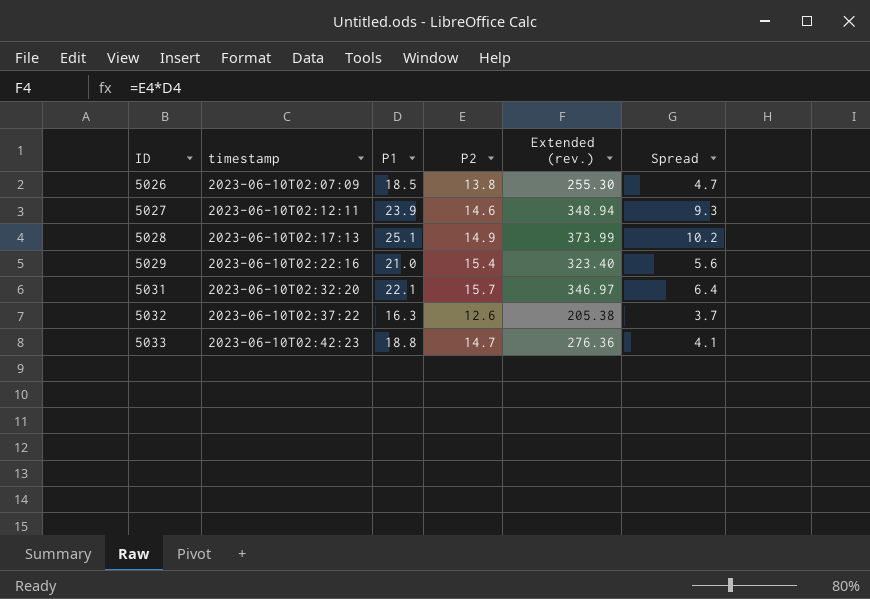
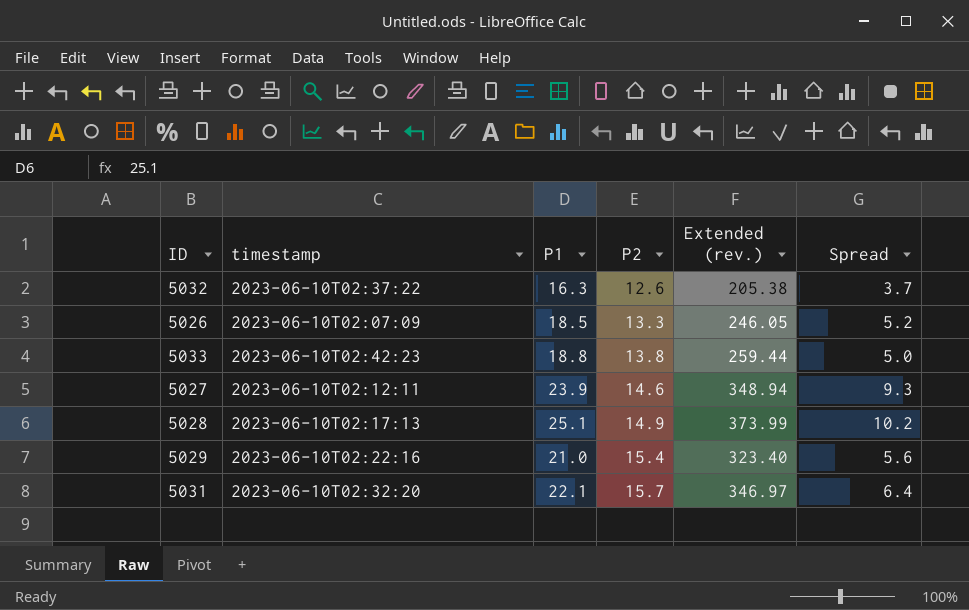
row order: ID ascending -> P2 ascending
5026 | P2: 13.8 -> 13.3
5026 | Extended (rev.): 255.30 -> 246.05
5026 | Spread: 4.7 -> 5.2
5033 | P2: 14.7 -> 13.8
5033 | Extended (rev.): 276.36 -> 259.44
5033 | Spread: 4.1 -> 5.0

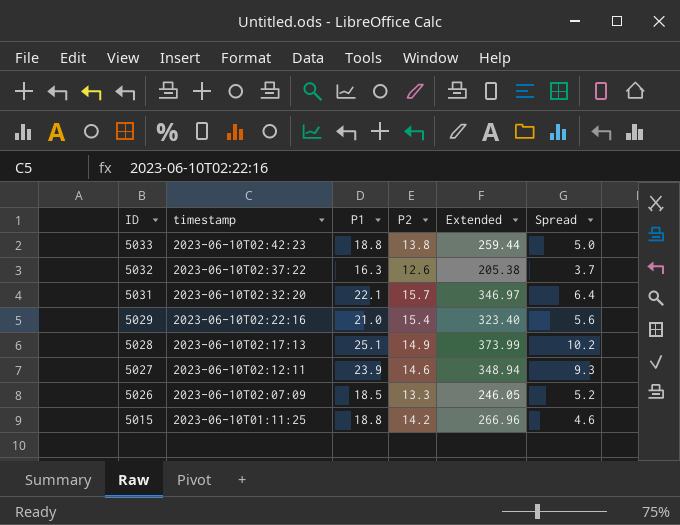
row order: P2 ascending -> ID descending
column name: Extended (rev.) -> Extended
row 5015: none -> 2023-06-10T01:11:25 | 18.8 | 14.2 | 266.96 | 4.6

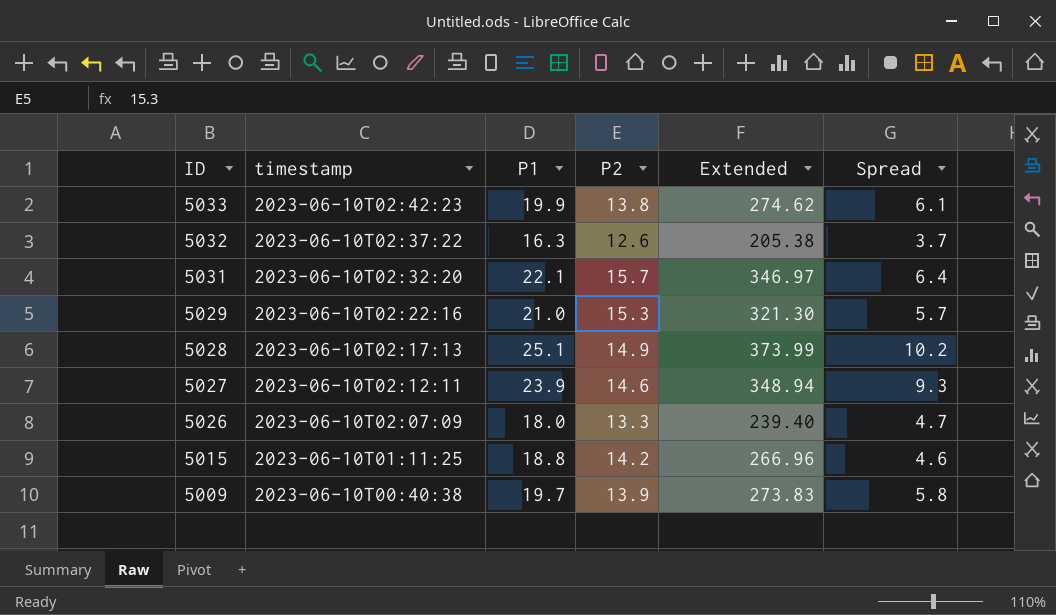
5033 | P1: 18.8 -> 19.9
5033 | Extended: 259.44 -> 274.62
5033 | Spread: 5.0 -> 6.1
5029 | P2: 15.4 -> 15.3
5029 | Extended: 323.40 -> 321.30
5029 | Spread: 5.6 -> 5.7
5026 | P1: 18.5 -> 18.0
5026 | Extended: 246.05 -> 239.40
5026 | Spread: 5.2 -> 4.7
row 5009: none -> 2023-06-10T00:40:38 | 19.7 | 13.9 | 273.83 | 5.8

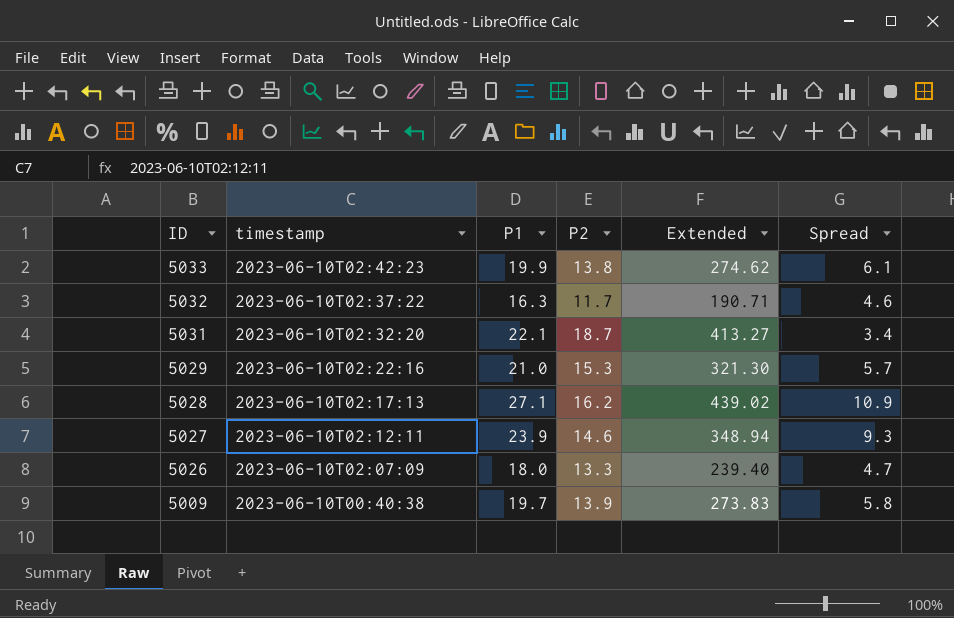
row 5015: 2023-06-10T01:11:25 | 18.8 | 14.2 | 266.96 | 4.6 -> none
5032 | P2: 12.6 -> 11.7
5032 | Extended: 205.38 -> 190.71
5032 | Spread: 3.7 -> 4.6
5031 | P2: 15.7 -> 18.7
5031 | Extended: 346.97 -> 413.27
5031 | Spread: 6.4 -> 3.4
5028 | P1: 25.1 -> 27.1
5028 | P2: 14.9 -> 16.2
5028 | Extended: 373.99 -> 439.02
5028 | Spread: 10.2 -> 10.9

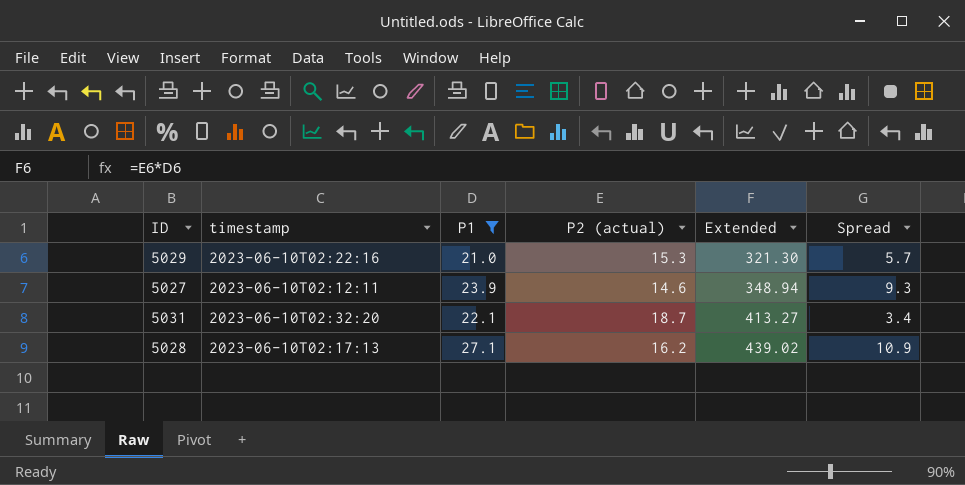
filter: none -> P1 >= 21.0
row order: ID descending -> Extended ascending
column name: P2 -> P2 (actual)

